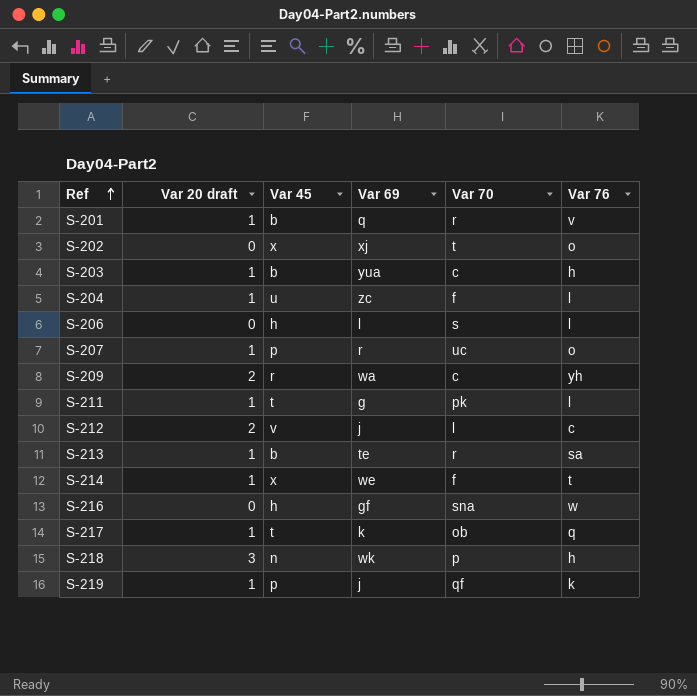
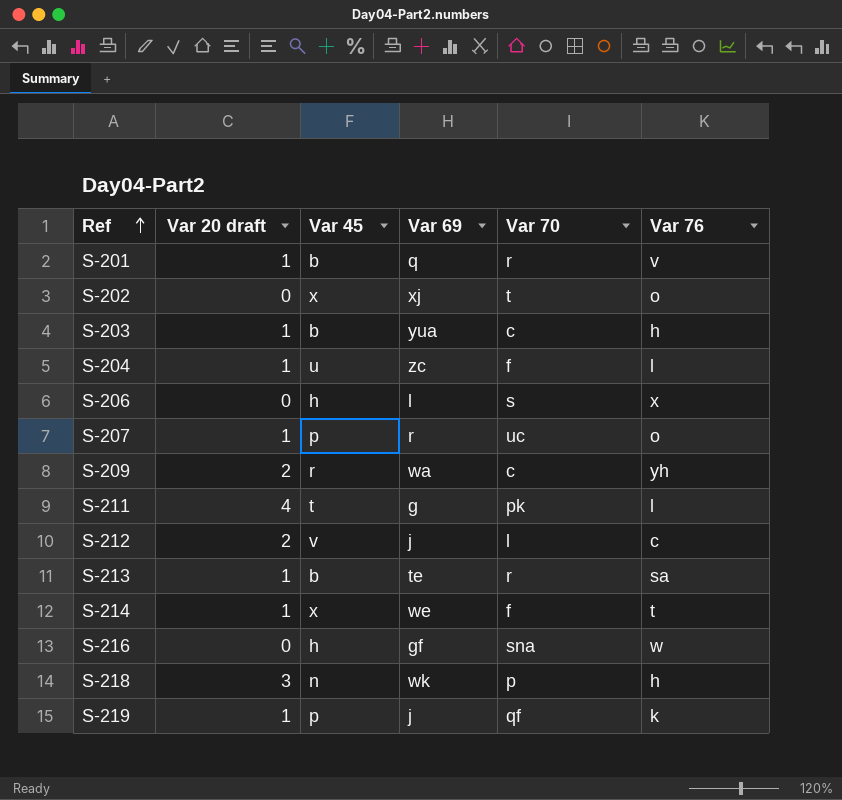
row S-217: 1 | t | k | ob | q -> none
S-206 | Var 76: l -> x
S-211 | Var 20 draft: 1 -> 4

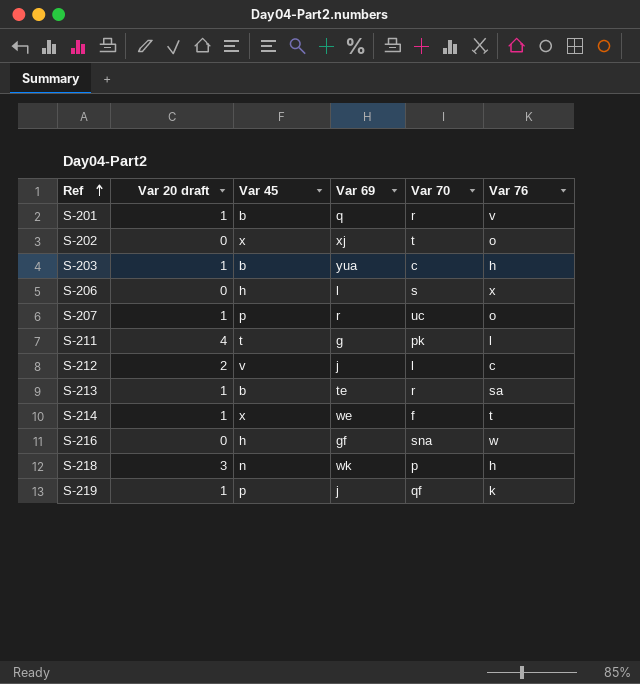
row S-204: 1 | u | zc | f | l -> none
row S-209: 2 | r | wa | c | yh -> none

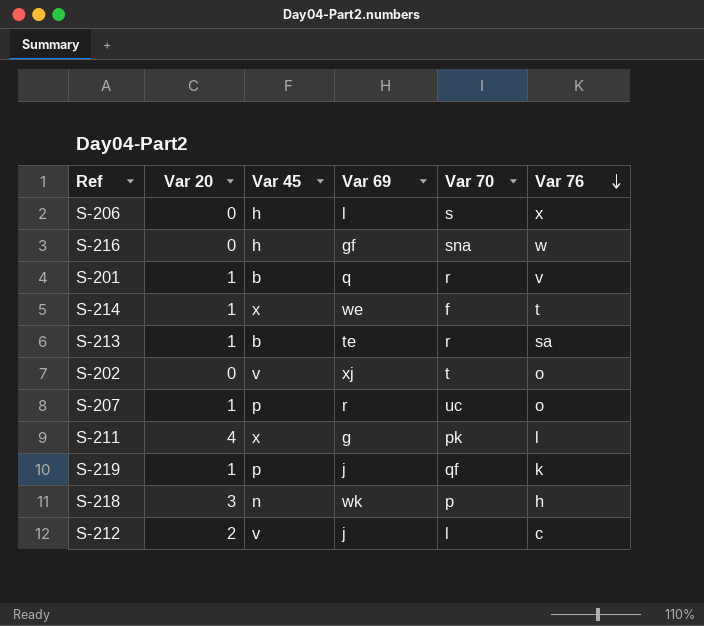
row order: Ref ascending -> Var 76 descending
column name: Var 20 draft -> Var 20
row S-203: 1 | b | yua | c | h -> none
S-202 | Var 45: x -> v
S-211 | Var 45: t -> x

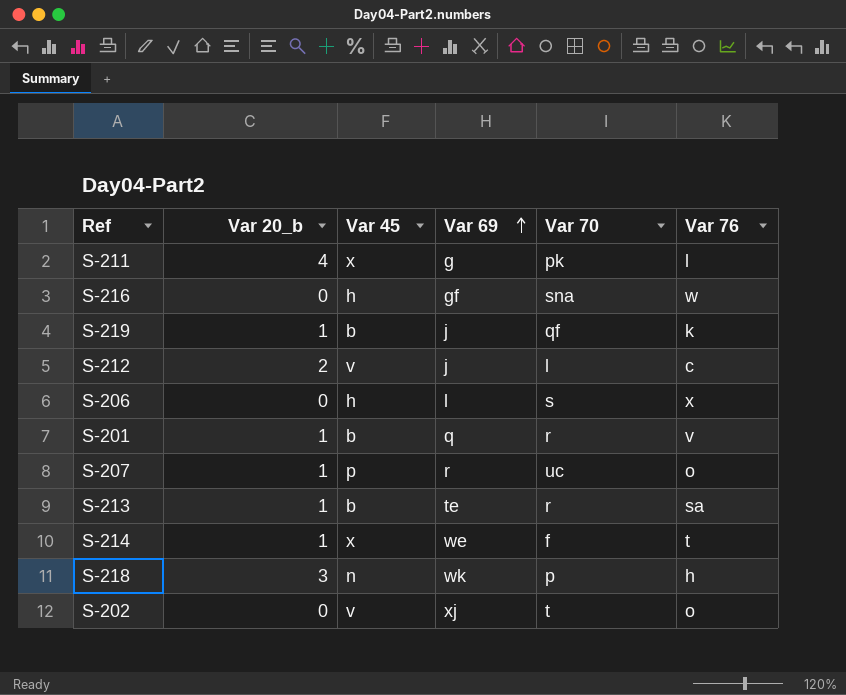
row order: Var 76 descending -> Var 69 ascending
column name: Var 20 -> Var 20_b
S-219 | Var 45: p -> b

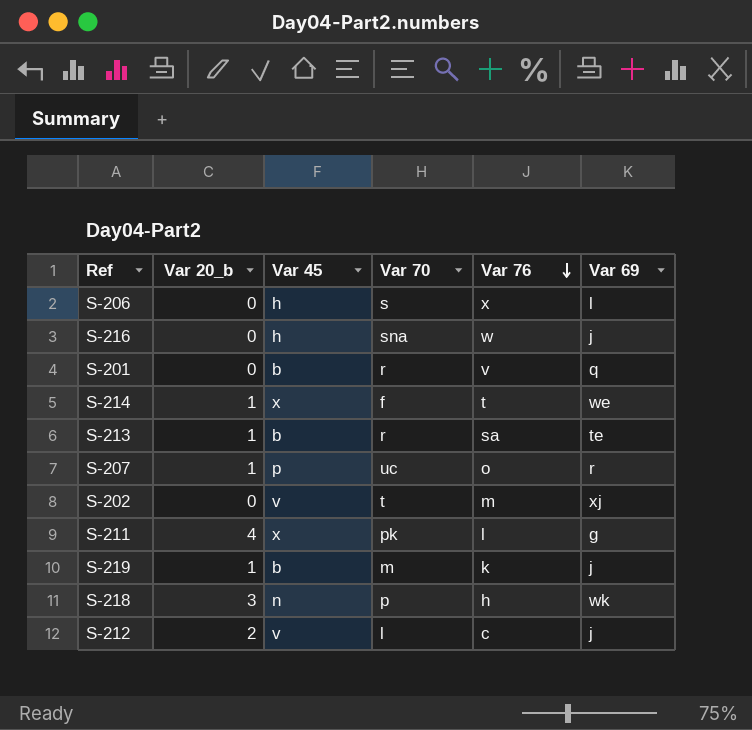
row order: Var 69 ascending -> Var 76 descending
column Var 69 | position: 4 -> 6
S-216 | Var 69: gf -> j
S-201 | Var 20_b: 1 -> 0
S-202 | Var 76: o -> m
S-219 | Var 70: qf -> m

